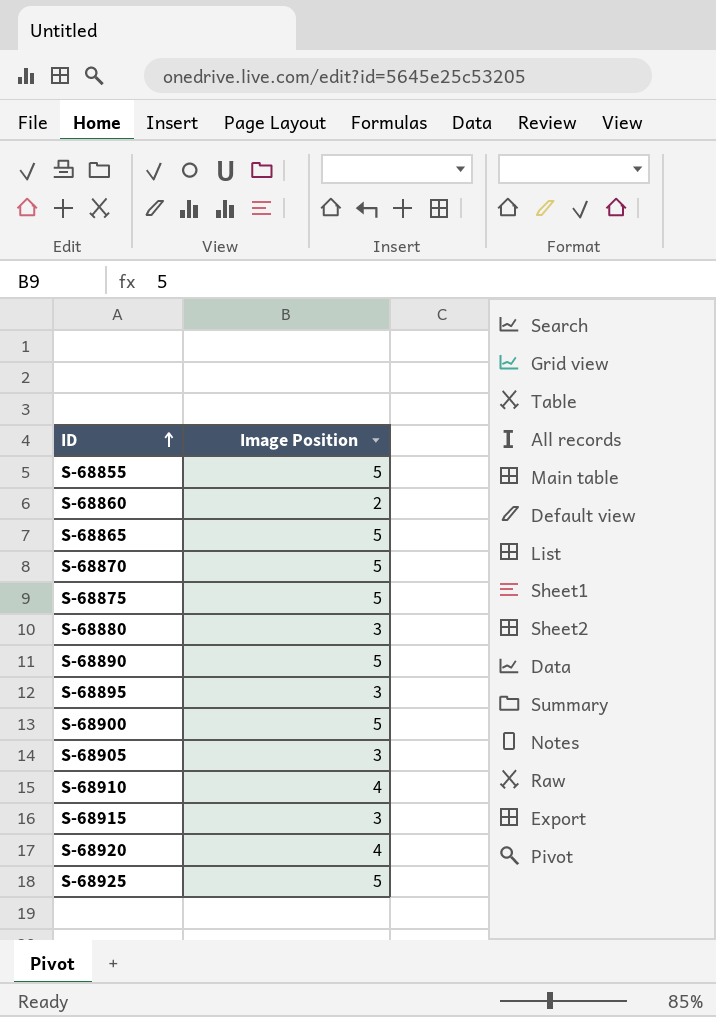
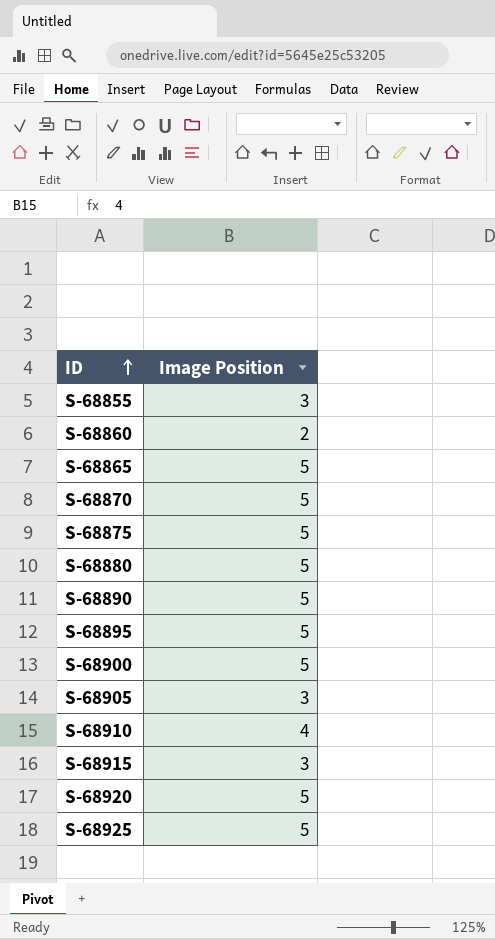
S-68855 | Image Position: 5 -> 3
S-68880 | Image Position: 3 -> 5
S-68895 | Image Position: 3 -> 5
S-68920 | Image Position: 4 -> 5

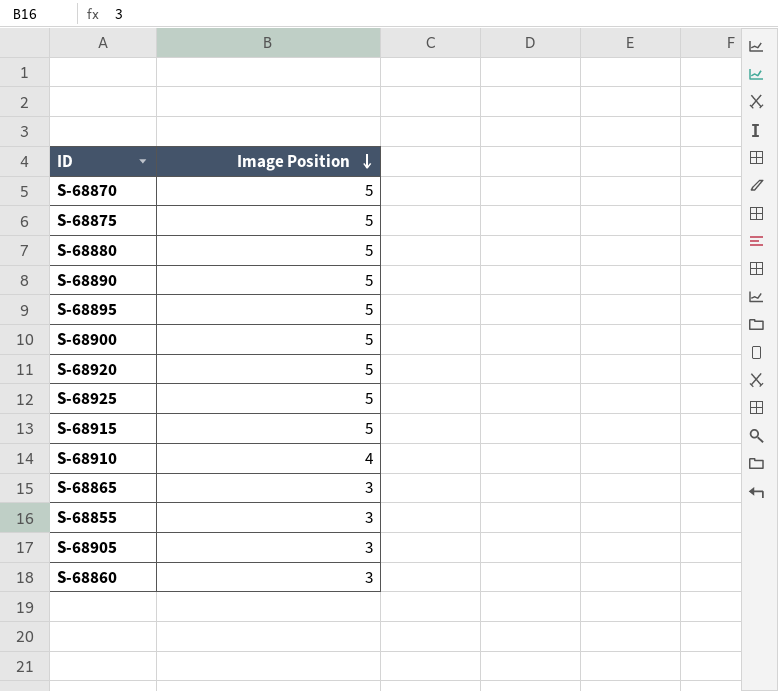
row order: ID ascending -> Image Position descending
S-68915 | Image Position: 3 -> 5
S-68865 | Image Position: 5 -> 3
S-68860 | Image Position: 2 -> 3

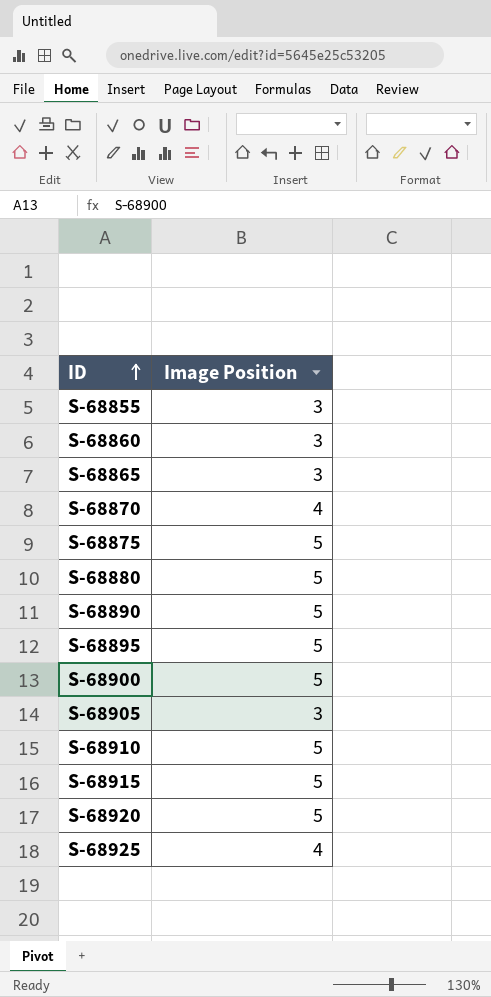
row order: Image Position descending -> ID ascending
S-68870 | Image Position: 5 -> 4
S-68910 | Image Position: 4 -> 5
S-68925 | Image Position: 5 -> 4

